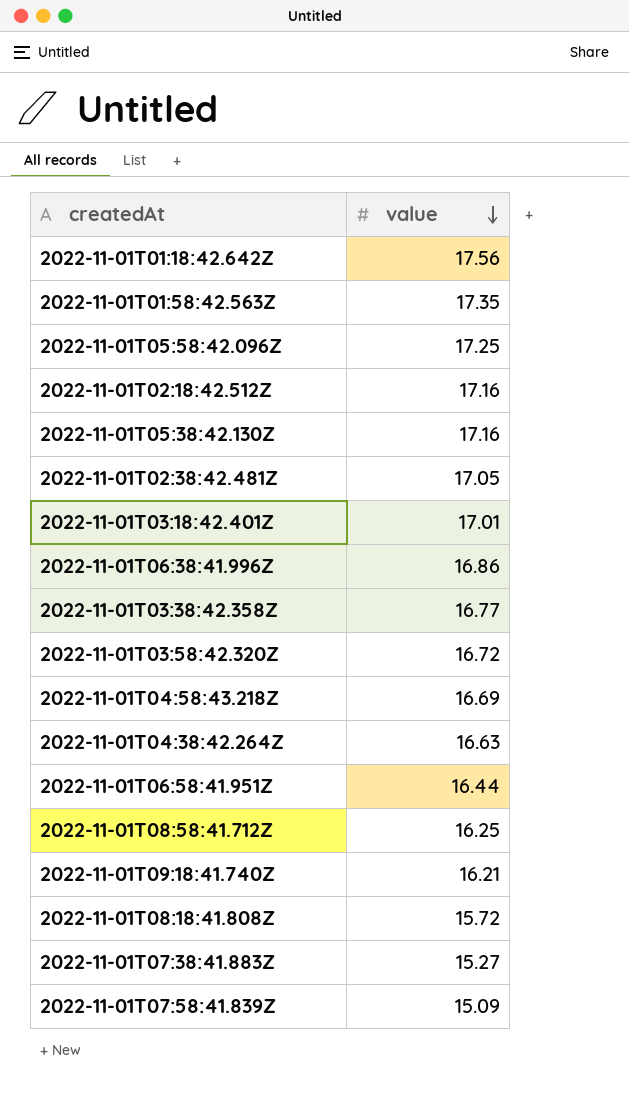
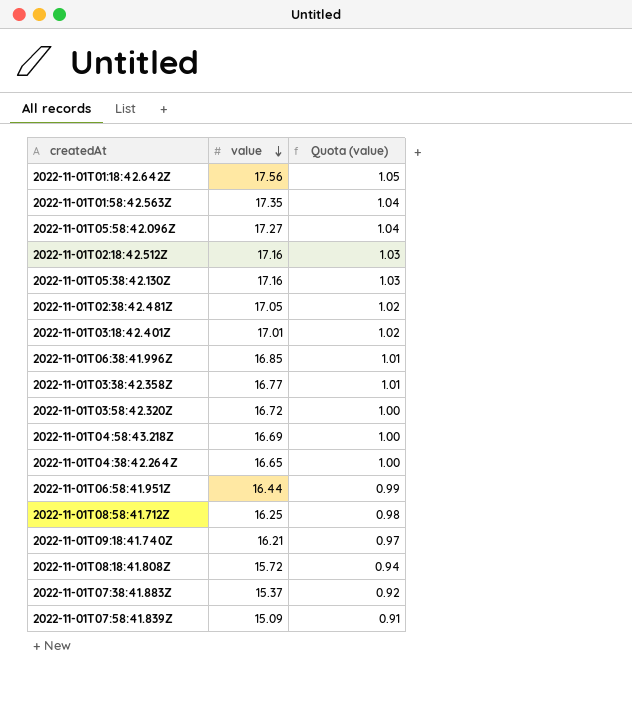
column Quota (value) | formula: none -> [value] * 0.06
2022-11-01T05:58:42.096Z | value: 17.25 -> 17.27
2022-11-01T06:38:41.996Z | value: 16.86 -> 16.85
2022-11-01T04:38:42.264Z | value: 16.63 -> 16.65
2022-11-01T07:38:41.883Z | value: 15.27 -> 15.37

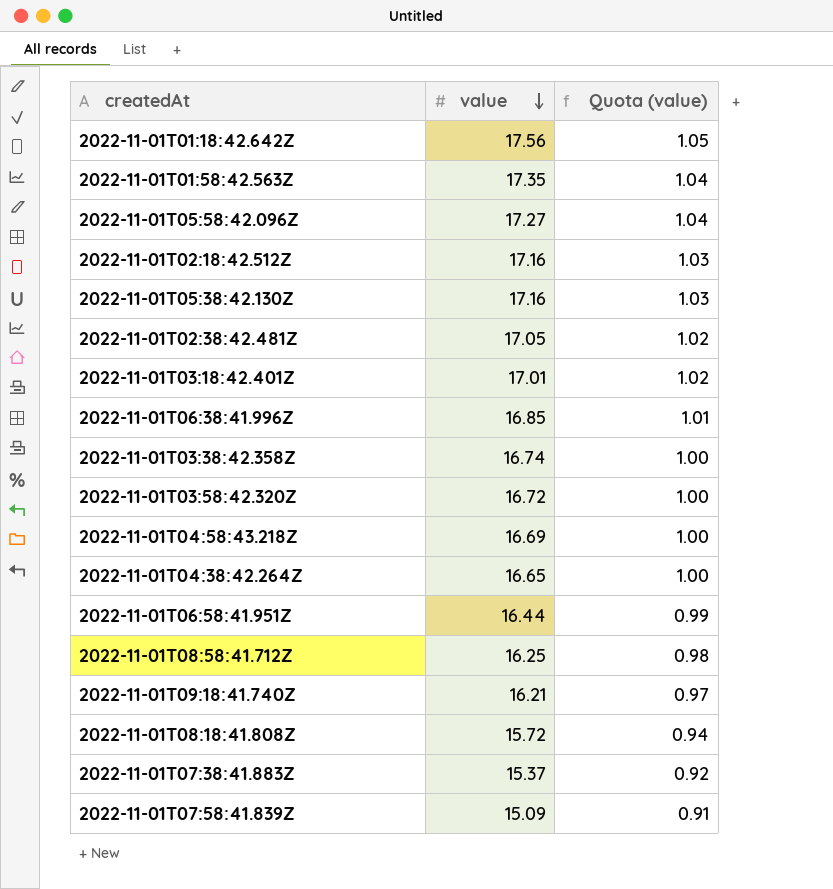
2022-11-01T03:38:42.358Z | value: 16.77 -> 16.74
2022-11-01T03:38:42.358Z | Quota (value): 1.01 -> 1.00

